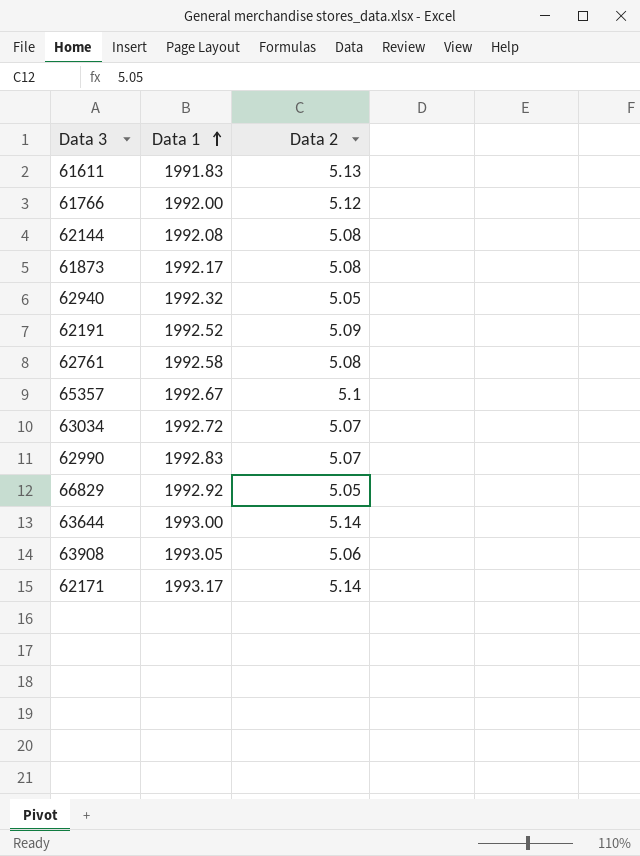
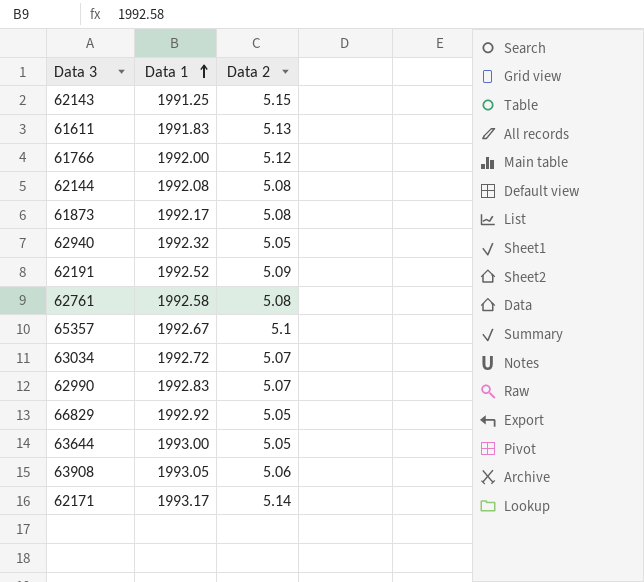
row 62143: none -> 1991.25 | 5.15
63644 | Data 2: 5.14 -> 5.05

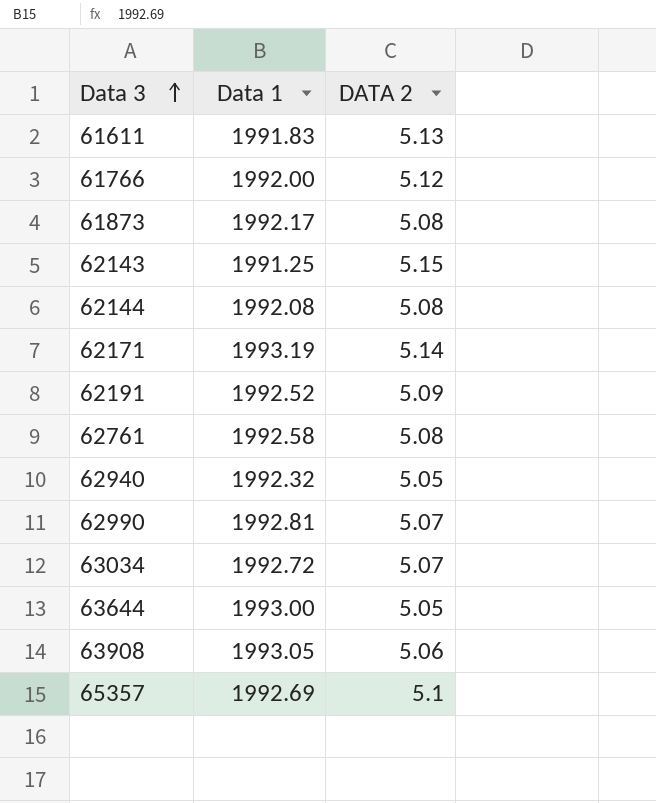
row order: Data 1 ascending -> Data 3 ascending
column name: Data 2 -> DATA 2
row 66829: 1992.92 | 5.05 -> none
62171 | Data 1: 1993.17 -> 1993.19
62990 | Data 1: 1992.83 -> 1992.81
65357 | Data 1: 1992.67 -> 1992.69

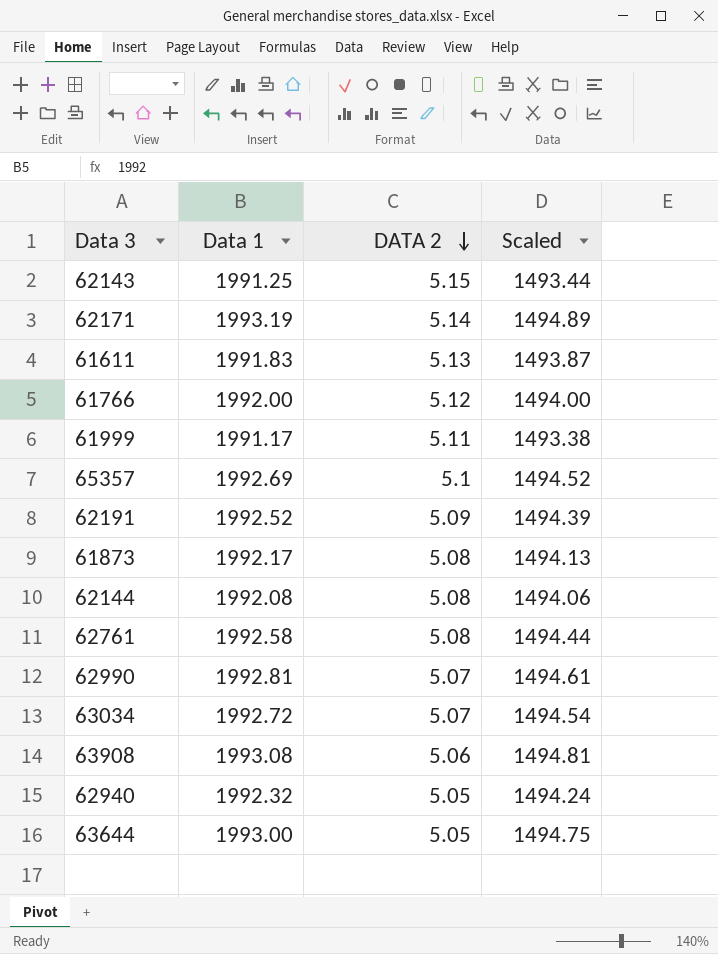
row order: Data 3 ascending -> DATA 2 descending
column Scaled | formula: none -> [Data 1] * 0.75
row 61999: none -> 1991.17 | 5.11 | 1493.38
63908 | Data 1: 1993.05 -> 1993.08

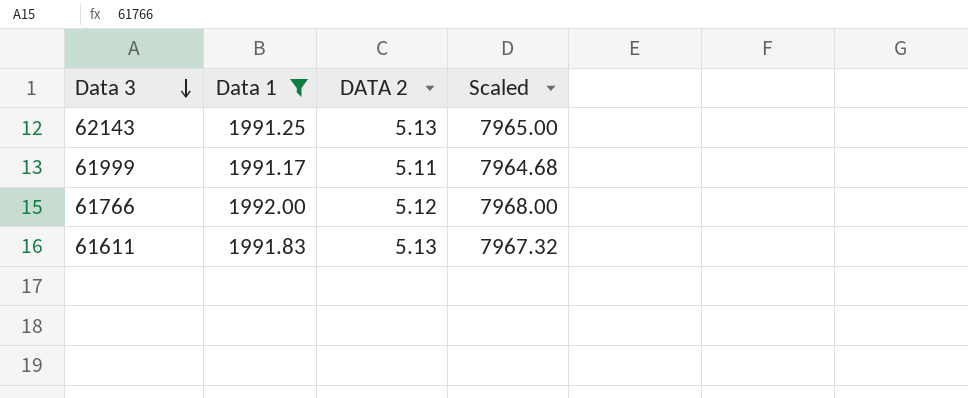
filter: none -> Data 1 <= 1992.00
row order: DATA 2 descending -> Data 3 descending
column Scaled | formula: [Data 1] * 0.75 -> [Data 1] * 4
62143 | DATA 2: 5.15 -> 5.13

